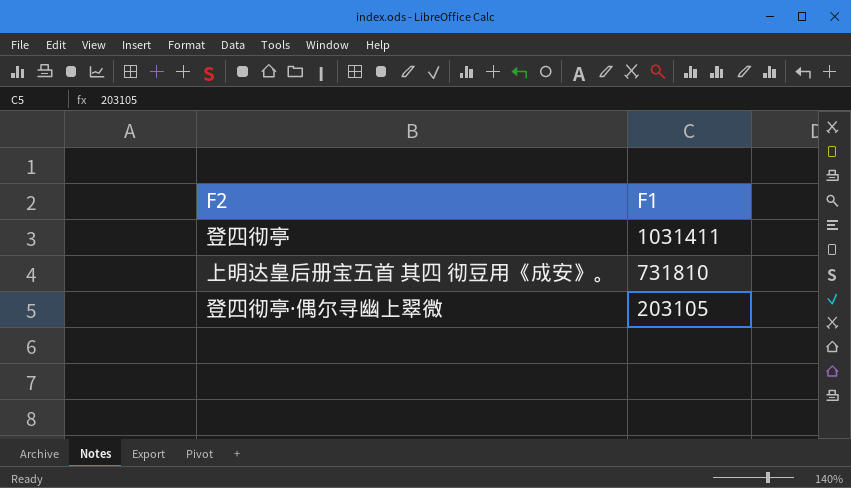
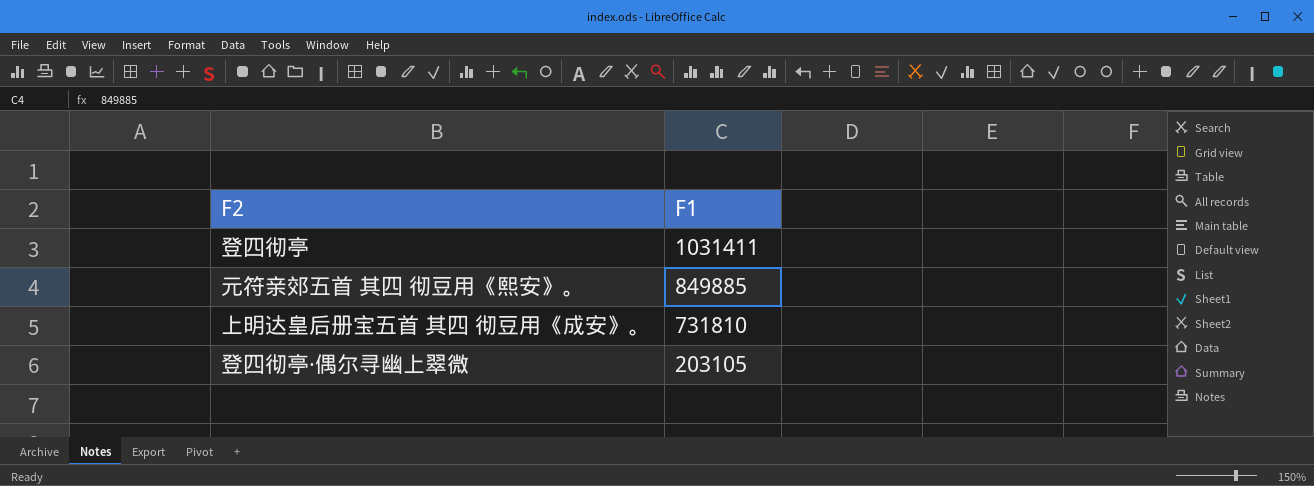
row 元符亲郊五首 其四 彻豆用《熙安》。: none -> 849885

